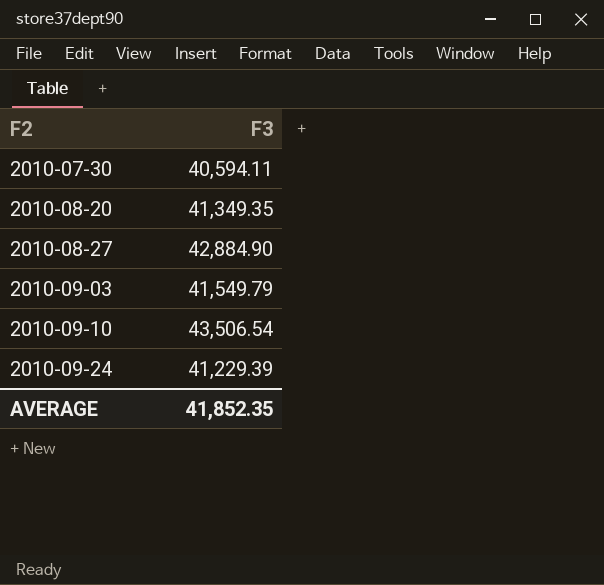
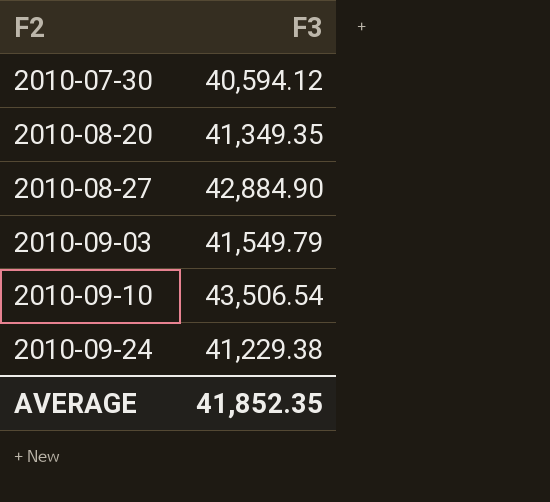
2010-07-30 | F3: 40,594.11 -> 40,594.12
2010-09-24 | F3: 41,229.39 -> 41,229.38

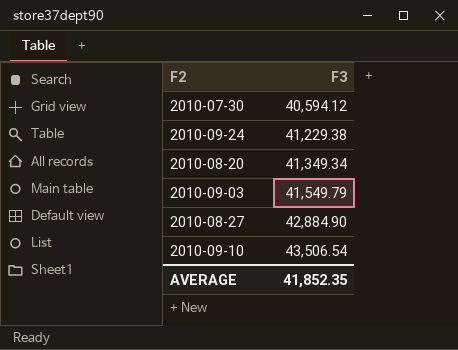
row order: F2 ascending -> F3 ascending
2010-08-20 | F3: 41,349.35 -> 41,349.34

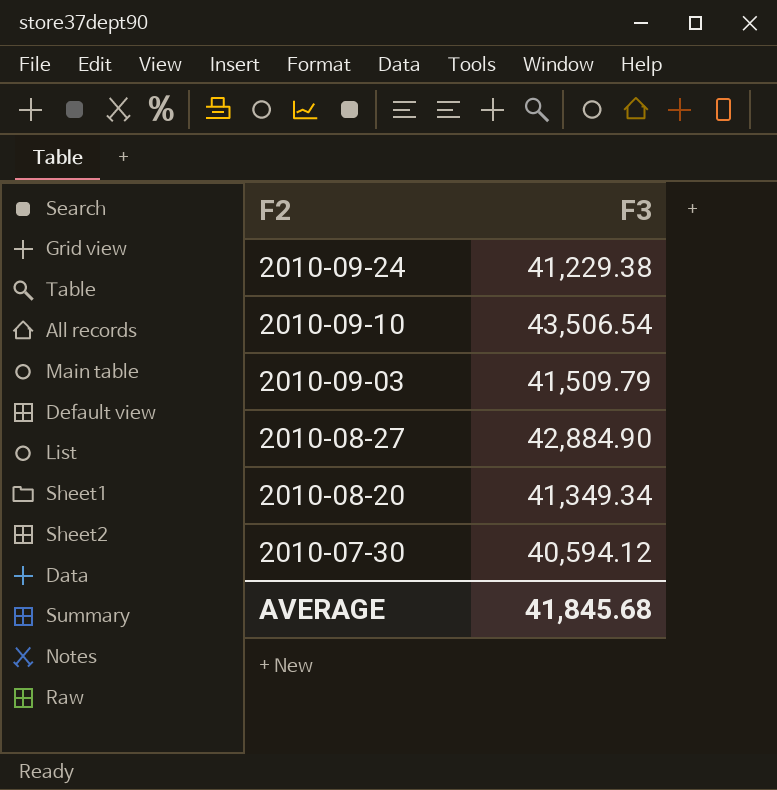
row order: F3 ascending -> F2 descending
2010-09-03 | F3: 41,549.79 -> 41,509.79
AVERAGE | F3: 41,852.35 -> 41,845.68

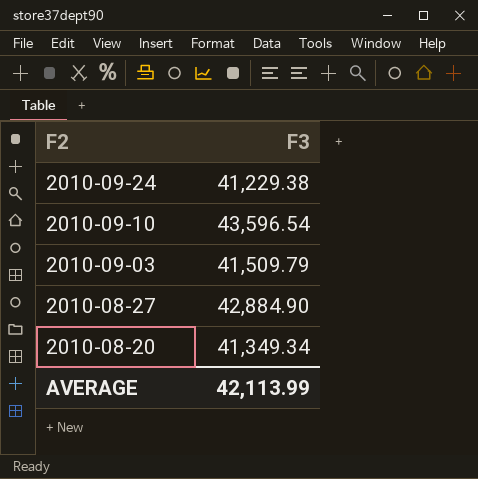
row 2010-07-30: 40,594.12 -> none
2010-09-10 | F3: 43,506.54 -> 43,596.54
AVERAGE | F3: 41,845.68 -> 42,113.99

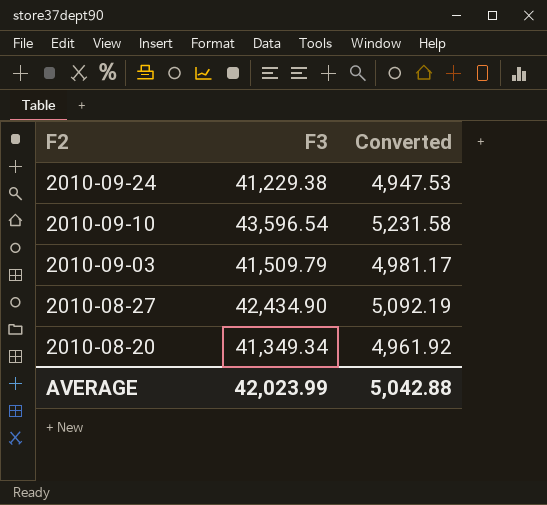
column Converted | formula: none -> [F3] * 0.12
2010-08-27 | F3: 42,884.90 -> 42,434.90
AVERAGE | F3: 42,113.99 -> 42,023.99

